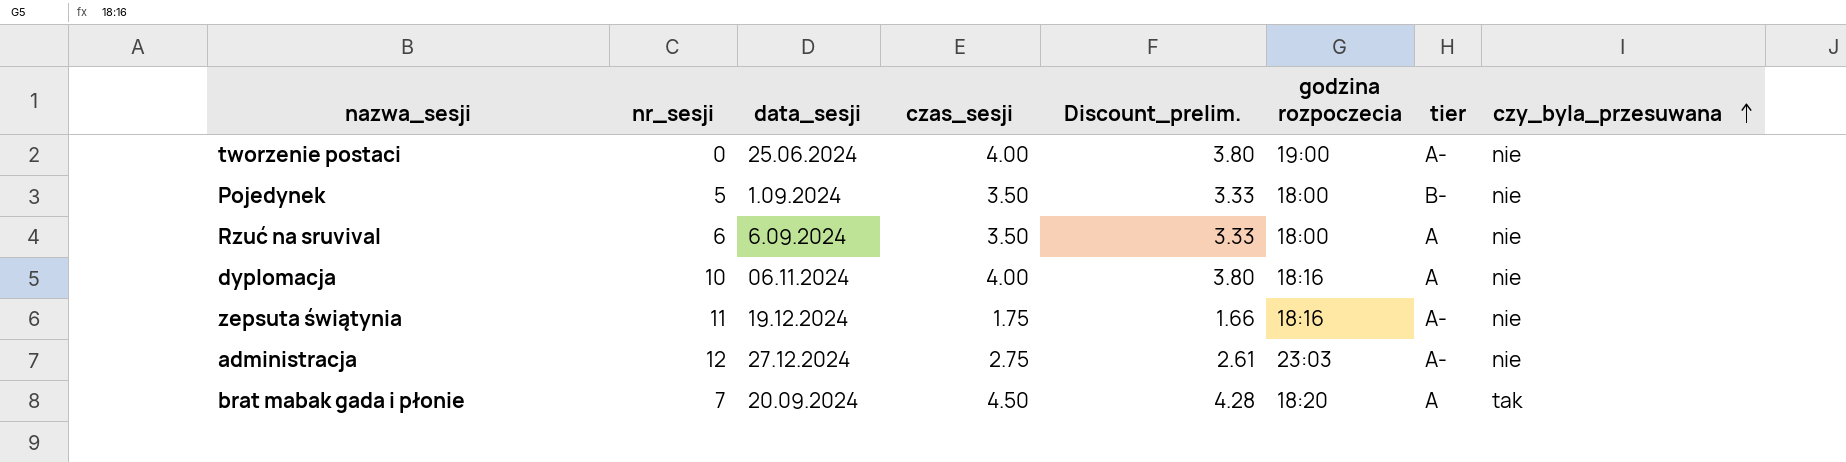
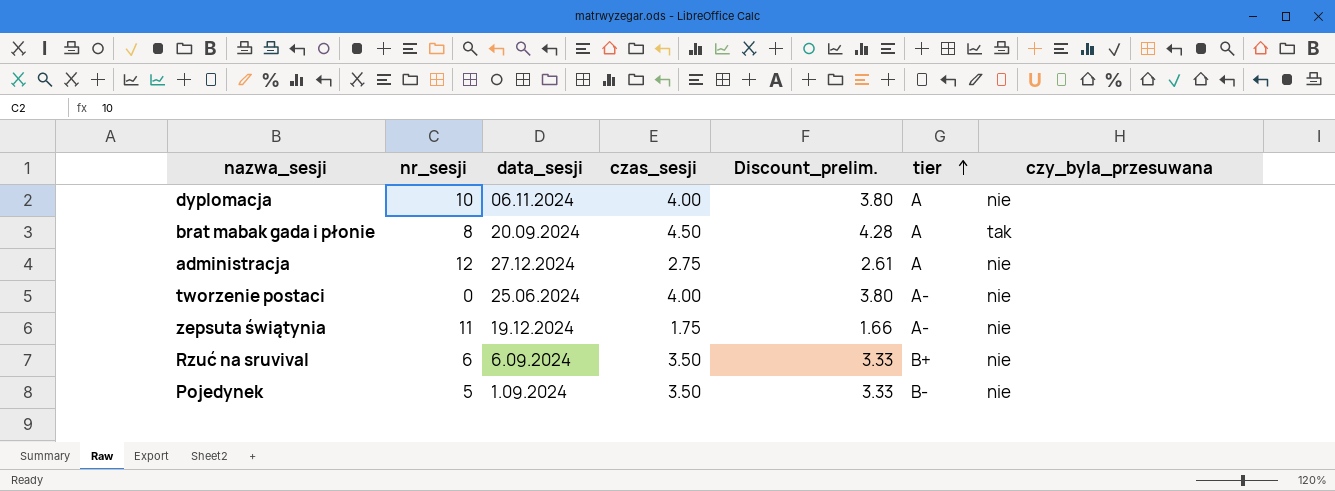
row order: czy_byla_przesuwana ascending -> tier ascending
column godzina rozpoczecia | position: 6 -> none
brat mabak gada i płonie | nr_sesji: 7 -> 8
administracja | tier: A- -> A
Rzuć na sruvival | tier: A -> B+

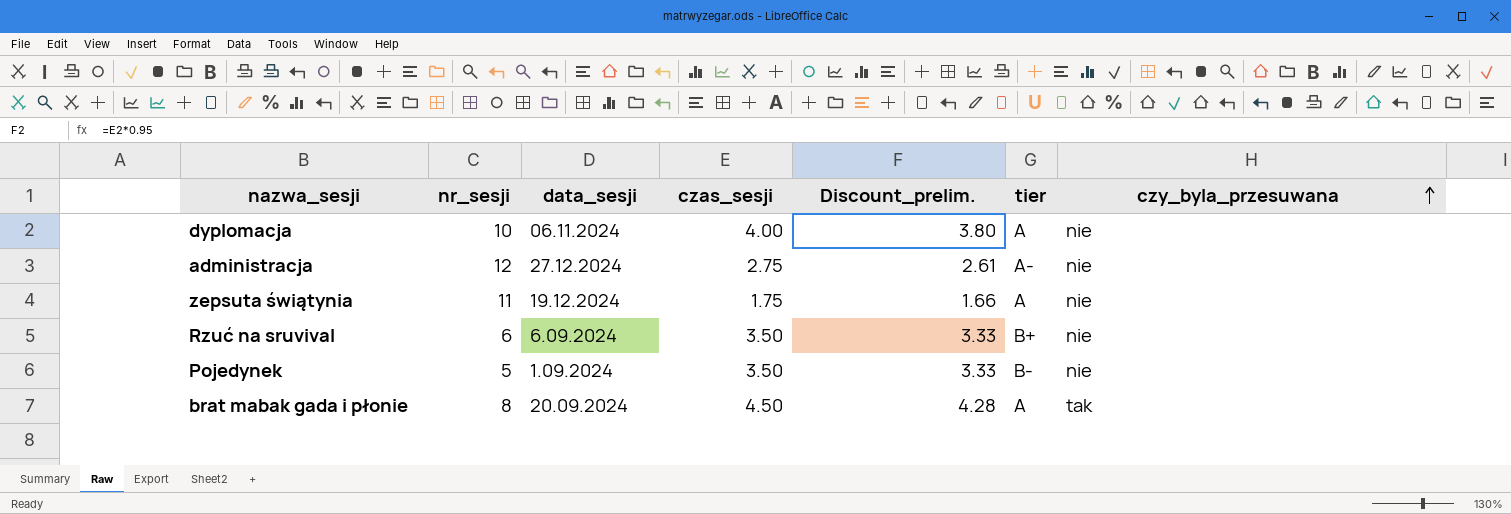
row order: tier ascending -> czy_byla_przesuwana ascending
row tworzenie postaci: 0 | 25.06.2024 | 4.00 | 3.80 | A- | nie -> none
administracja | tier: A -> A-
zepsuta świątynia | tier: A- -> A

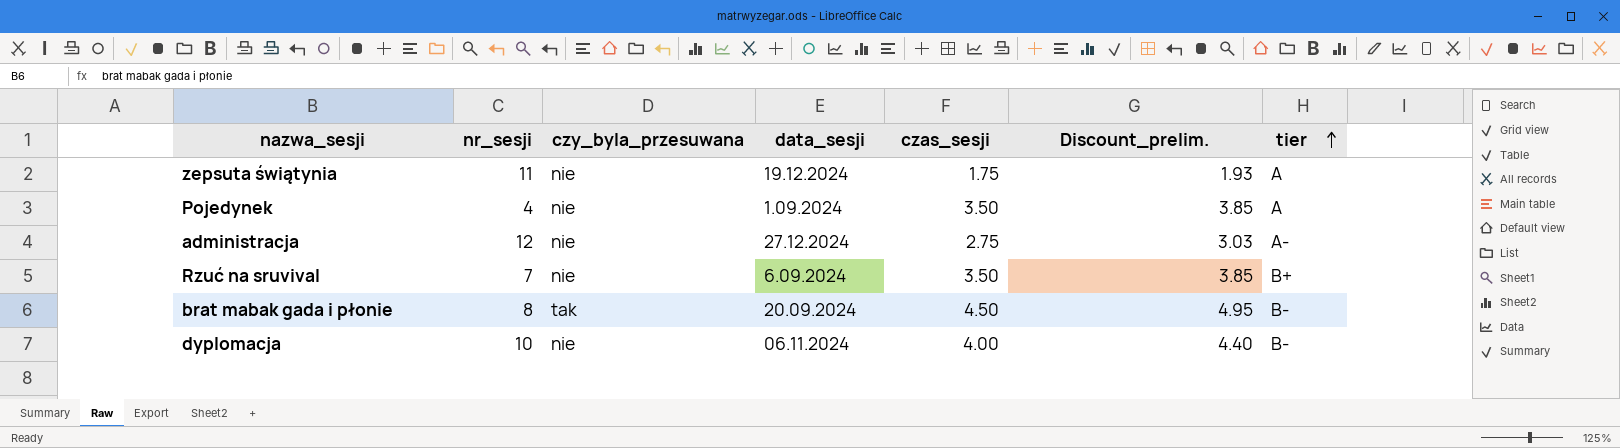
row order: czy_byla_przesuwana ascending -> tier ascending
column czy_byla_przesuwana | position: 7 -> 3
column Discount_prelim. | formula: [czas_sesji] * 0.95 -> [czas_sesji] * 1.1
Pojedynek | nr_sesji: 5 -> 4
Pojedynek | tier: B- -> A
Rzuć na sruvival | nr_sesji: 6 -> 7
brat mabak gada i płonie | tier: A -> B-
dyplomacja | tier: A -> B-

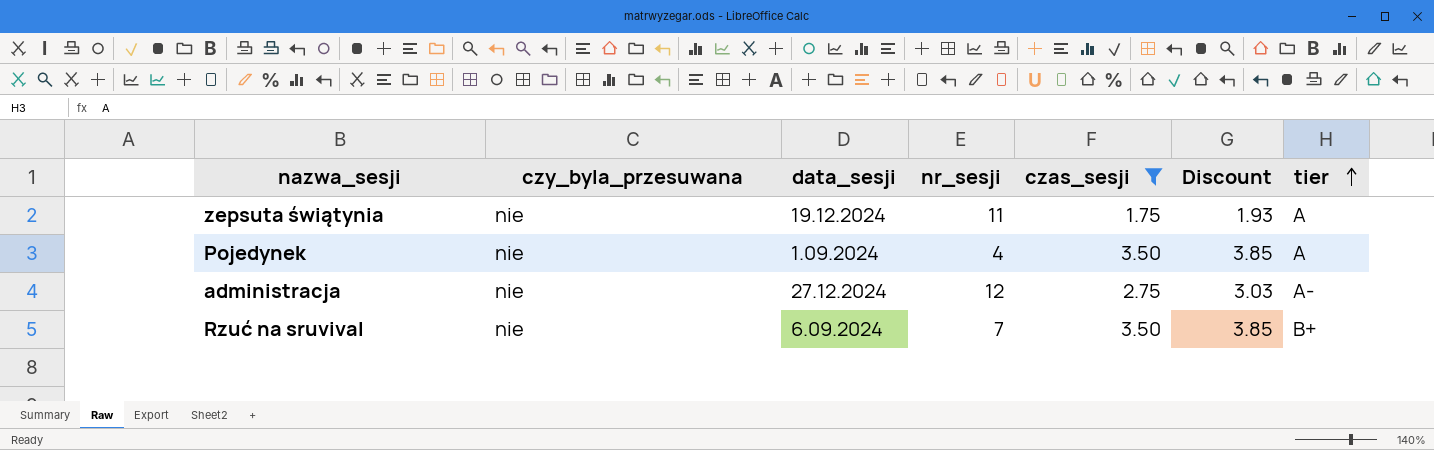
filter: none -> czas_sesji <= 3.50
column nr_sesji | position: 2 -> 4
column name: Discount_prelim. -> Discount

